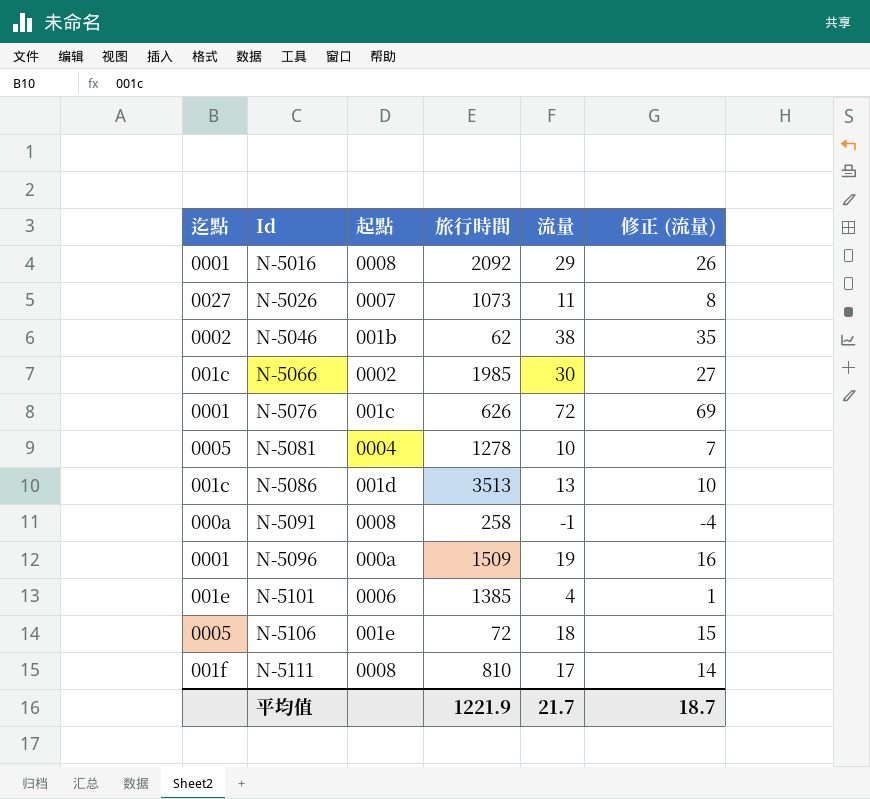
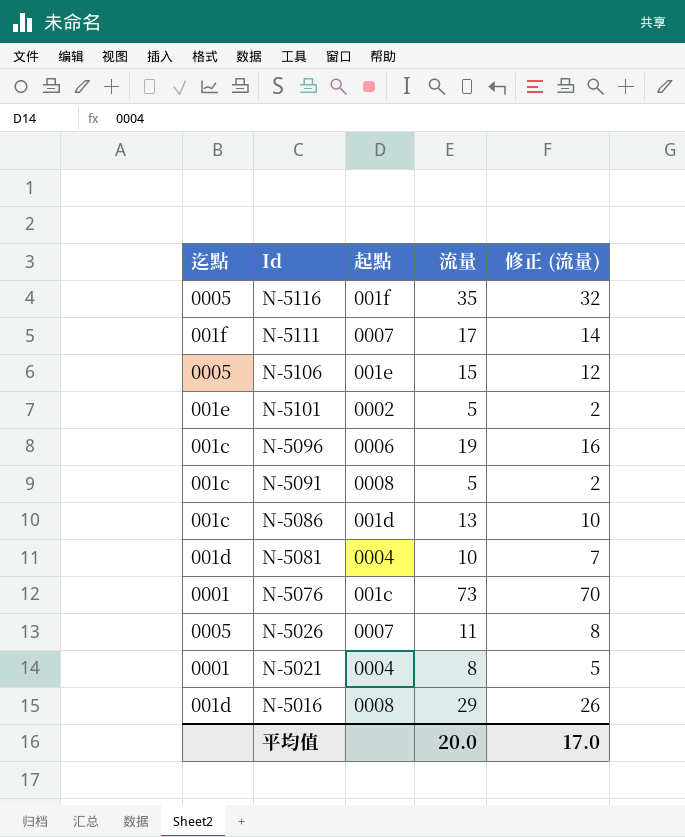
row order: Id ascending -> Id descending
column 旅行時間 | position: 4 -> none
row N-5046: 0002 | 001b | 62 | 38 | 35 -> none
row N-5066: 001c | 0002 | 1985 | 30 | 27 -> none
row N-5116: none -> 0005 | 001f | 35 | 32
N-5111 | 起點: 0008 -> 0007
N-5106 | 流量: 18 -> 15
N-5106 | 修正 (流量): 15 -> 12
N-5101 | 起點: 0006 -> 0002
N-5101 | 流量: 4 -> 5
N-5101 | 修正 (流量): 1 -> 2
N-5096 | 迄點: 0001 -> 001c
N-5096 | 起點: 000a -> 0006
N-5091 | 迄點: 000a -> 001c
N-5091 | 流量: -1 -> 5
N-5091 | 修正 (流量): -4 -> 2
N-5081 | 迄點: 0005 -> 001d
N-5076 | 流量: 72 -> 73
N-5076 | 修正 (流量): 69 -> 70
N-5026 | 迄點: 0027 -> 0005
row N-5021: none -> 0001 | 0004 | 8 | 5
N-5016 | 迄點: 0001 -> 001d
平均值 | 流量: 21.7 -> 20.0
平均值 | 修正 (流量): 18.7 -> 17.0

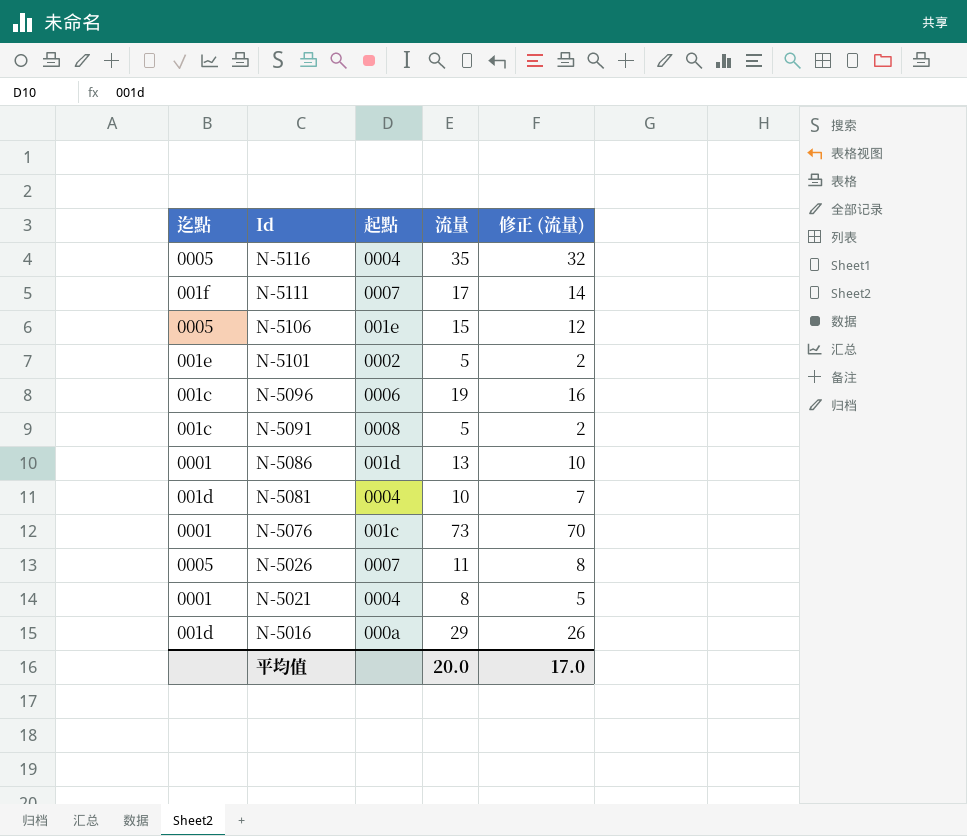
N-5116 | 起點: 001f -> 0004
N-5086 | 迄點: 001c -> 0001
N-5016 | 起點: 0008 -> 000a

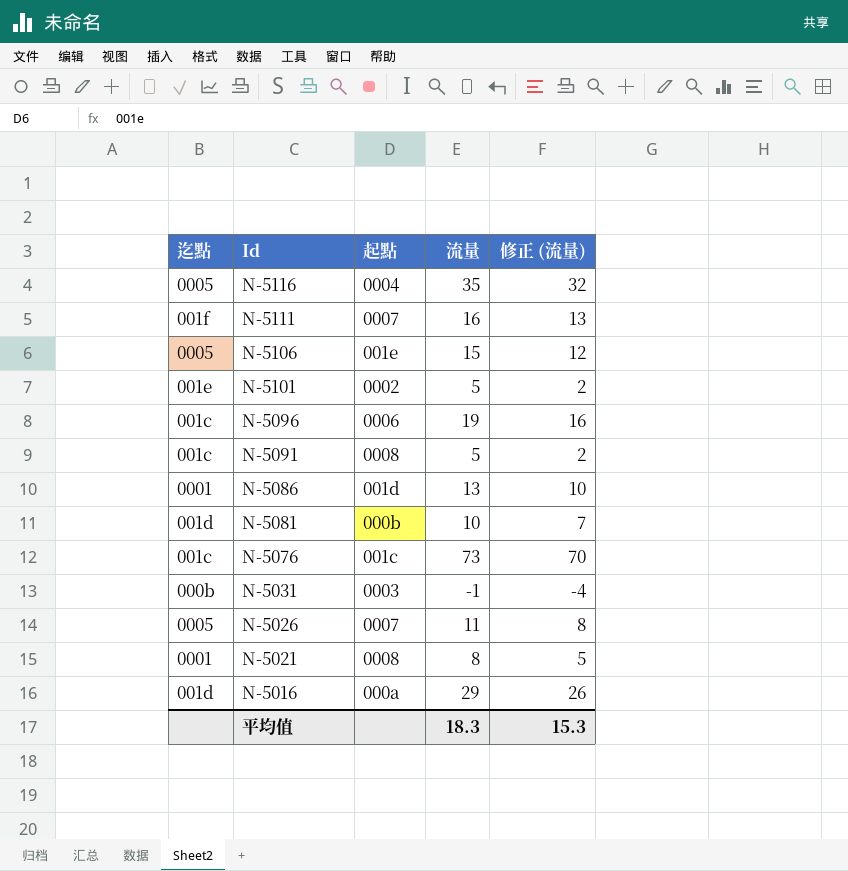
N-5111 | 流量: 17 -> 16
N-5111 | 修正 (流量): 14 -> 13
N-5081 | 起點: 0004 -> 000b
N-5076 | 迄點: 0001 -> 001c
row N-5031: none -> 000b | 0003 | -1 | -4
N-5021 | 起點: 0004 -> 0008
平均值 | 流量: 20.0 -> 18.3
平均值 | 修正 (流量): 17.0 -> 15.3

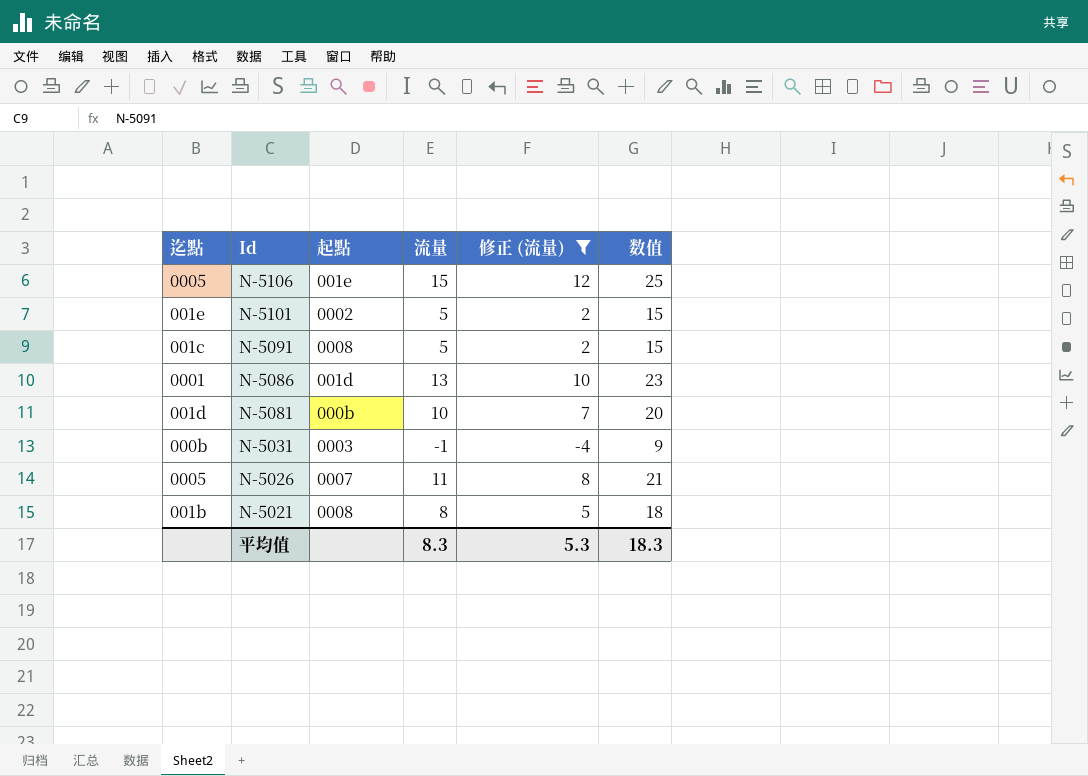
filter: none -> 修正 (流量) <= 12
column 数值 | formula: none -> [流量] + 10
N-5021 | 迄點: 0001 -> 001b
平均值 | 流量: 18.3 -> 8.3
平均值 | 修正 (流量): 15.3 -> 5.3

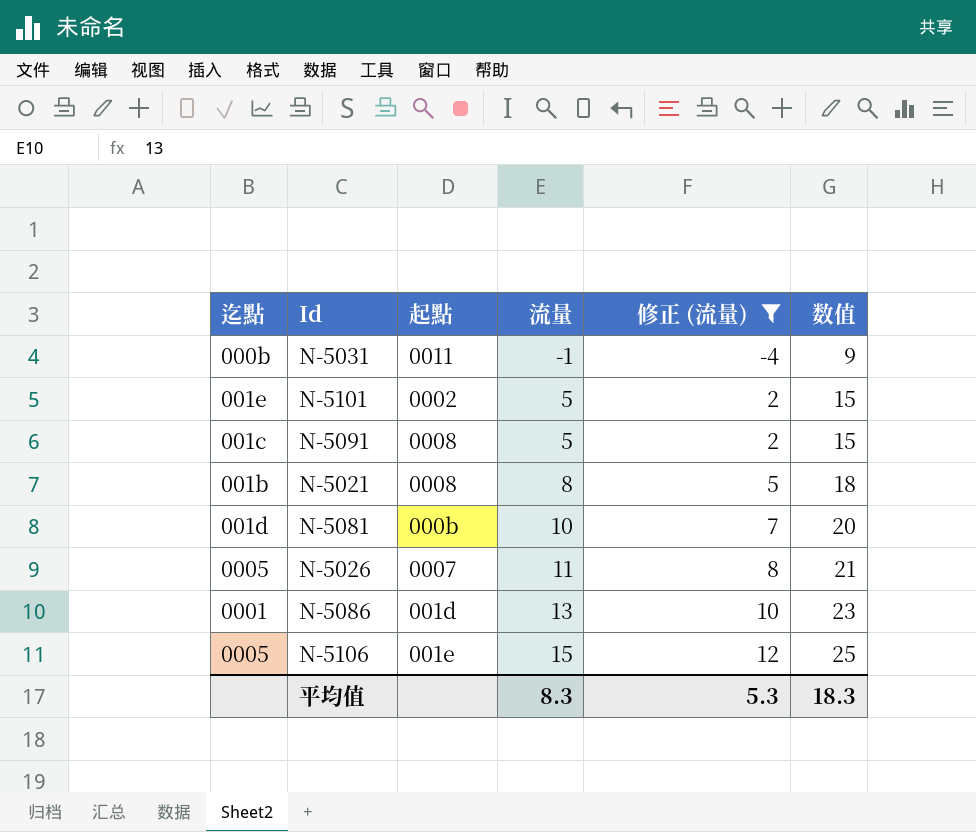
row order: Id descending -> 流量 ascending
N-5031 | 起點: 0003 -> 0011

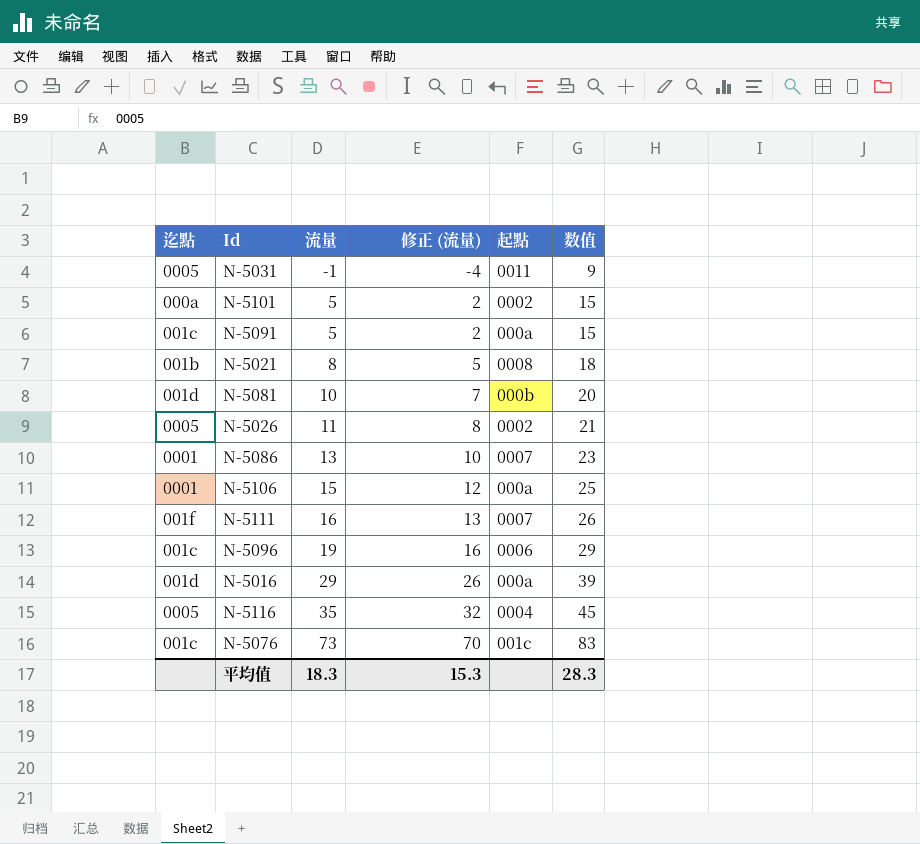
filter: 修正 (流量) <= 12 -> none
column 起點 | position: 3 -> 5
N-5031 | 迄點: 000b -> 0005
N-5101 | 迄點: 001e -> 000a
N-5091 | 起點: 0008 -> 000a
N-5026 | 起點: 0007 -> 0002
N-5086 | 起點: 001d -> 0007
N-5106 | 迄點: 0005 -> 0001
N-5106 | 起點: 001e -> 000a
平均值 | 流量: 8.3 -> 18.3
平均值 | 修正 (流量): 5.3 -> 15.3
平均值 | 数值: 18.3 -> 28.3

